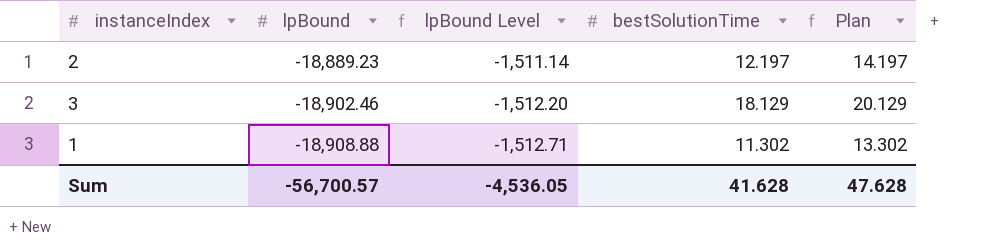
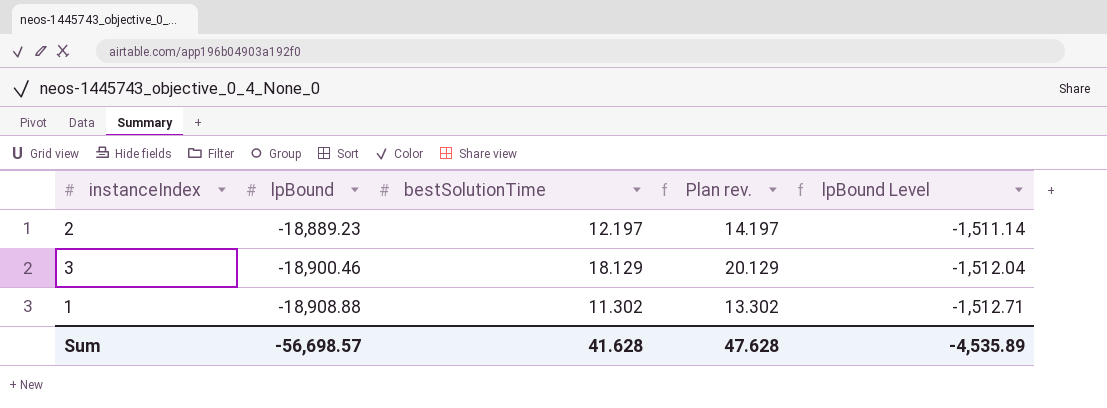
column name: Plan -> Plan rev.
column lpBound Level | position: 3 -> 5
3 | lpBound: -18,902.46 -> -18,900.46
3 | lpBound Level: -1,512.20 -> -1,512.04
Sum | lpBound: -56,700.57 -> -56,698.57
Sum | lpBound Level: -4,536.05 -> -4,535.89

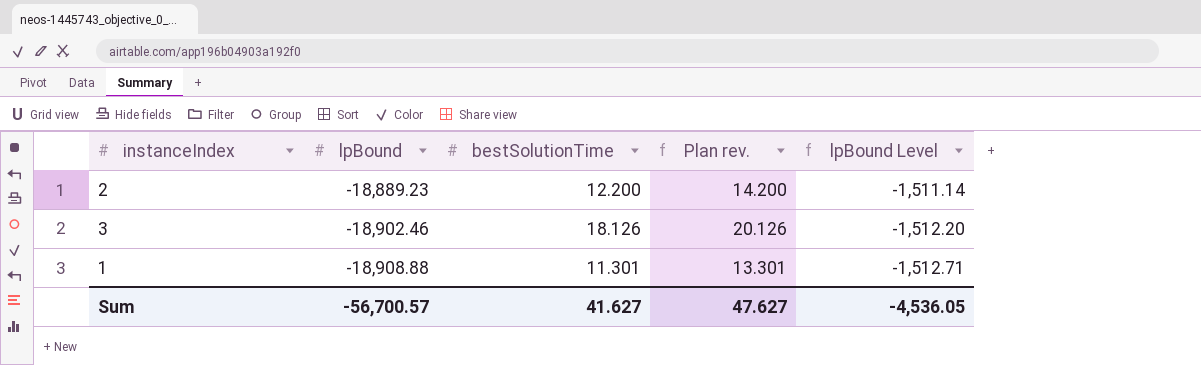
2 | bestSolutionTime: 12.197 -> 12.200
2 | Plan rev.: 14.197 -> 14.200
3 | lpBound: -18,900.46 -> -18,902.46
3 | bestSolutionTime: 18.129 -> 18.126
3 | Plan rev.: 20.129 -> 20.126
3 | lpBound Level: -1,512.04 -> -1,512.20
1 | bestSolutionTime: 11.302 -> 11.301
1 | Plan rev.: 13.302 -> 13.301
Sum | lpBound: -56,698.57 -> -56,700.57
Sum | bestSolutionTime: 41.628 -> 41.627
Sum | Plan rev.: 47.628 -> 47.627
Sum | lpBound Level: -4,535.89 -> -4,536.05

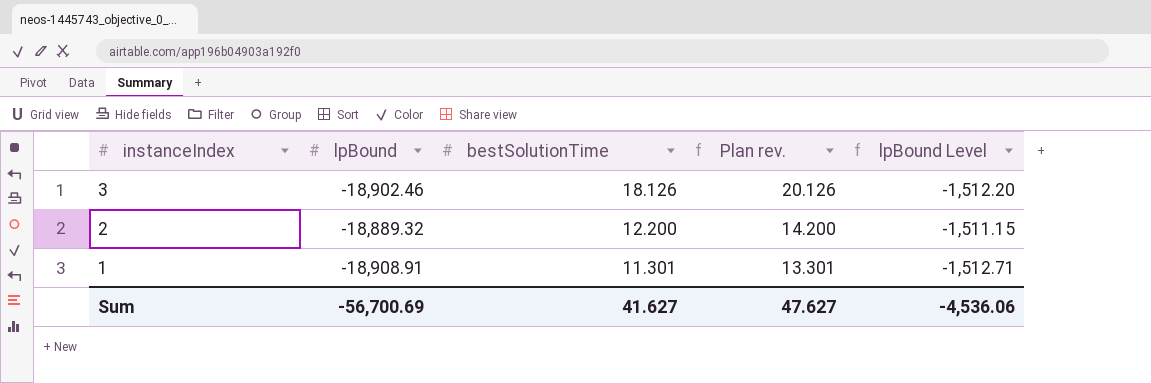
row order: lpBound descending -> instanceIndex descending
2 | lpBound: -18,889.23 -> -18,889.32
2 | lpBound Level: -1,511.14 -> -1,511.15
1 | lpBound: -18,908.88 -> -18,908.91
Sum | lpBound: -56,700.57 -> -56,700.69
Sum | lpBound Level: -4,536.05 -> -4,536.06

